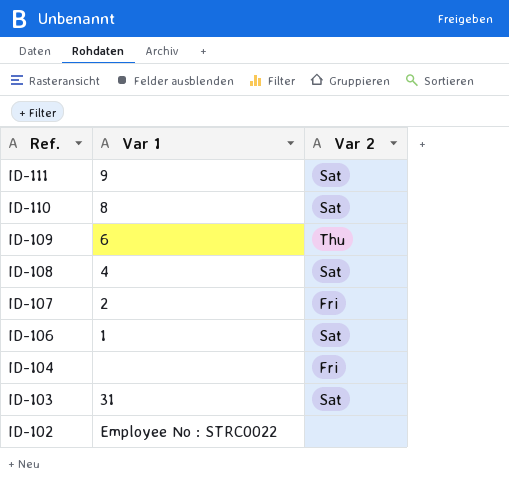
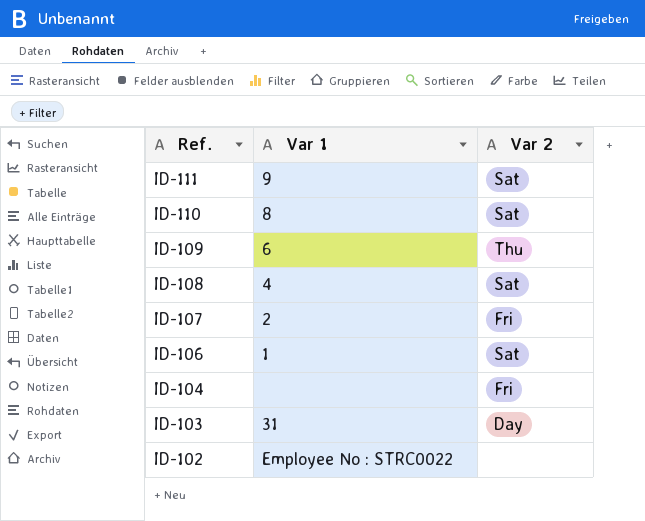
ID-103 | Var 2: Sat -> Day

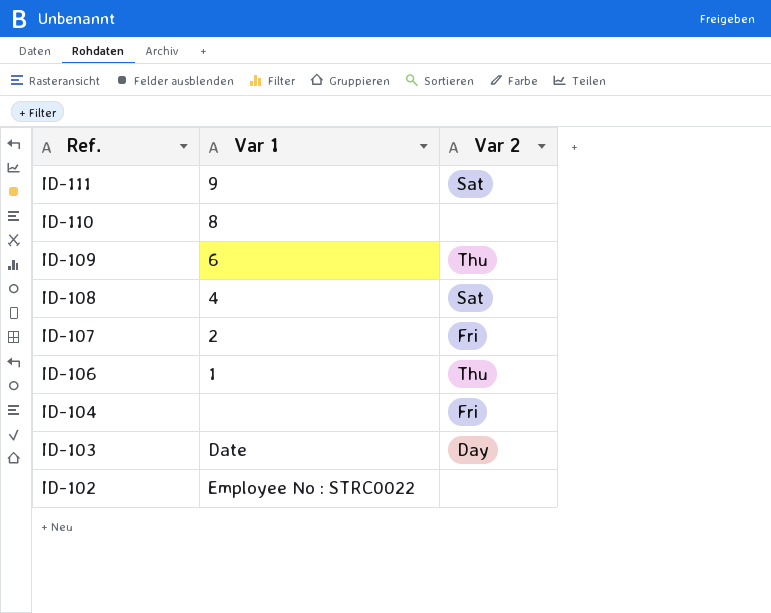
ID-110 | Var 2: Sat -> none
ID-106 | Var 2: Sat -> Thu
ID-103 | Var 1: 31 -> Date

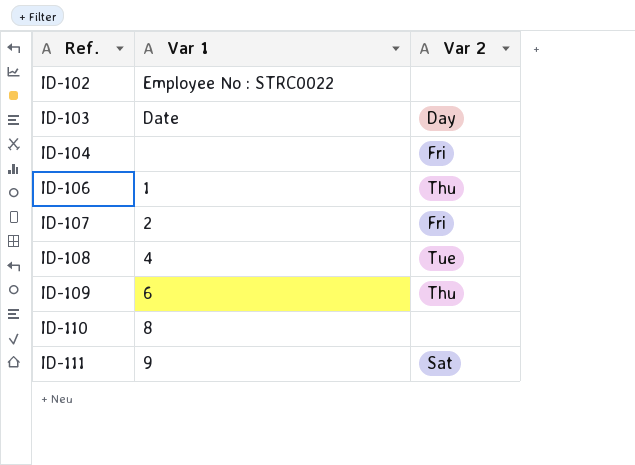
row order: Ref. descending -> Ref. ascending
ID-108 | Var 2: Sat -> Tue

